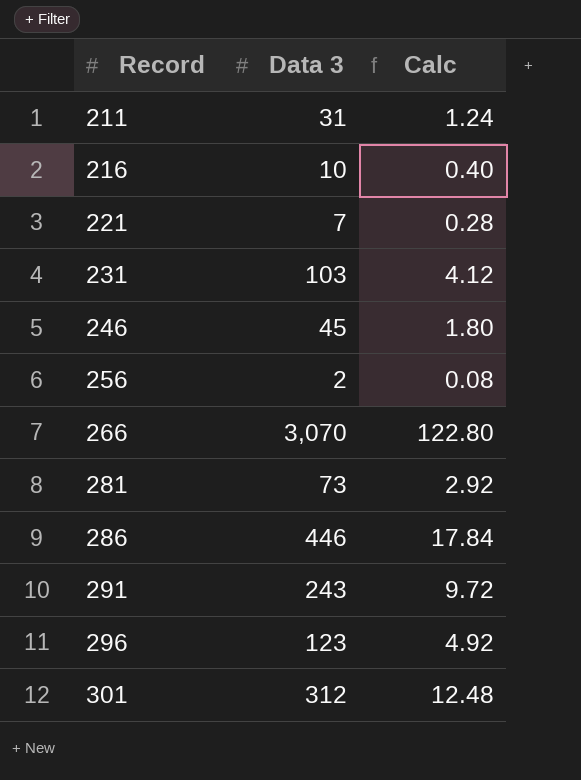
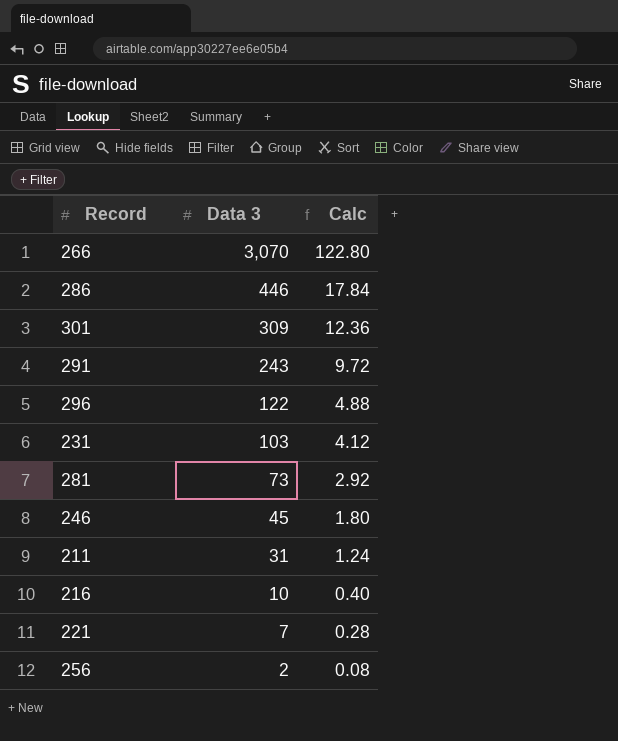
row order: Record ascending -> Data 3 descending
301 | Data 3: 312 -> 309
301 | Calc: 12.48 -> 12.36
296 | Data 3: 123 -> 122
296 | Calc: 4.92 -> 4.88

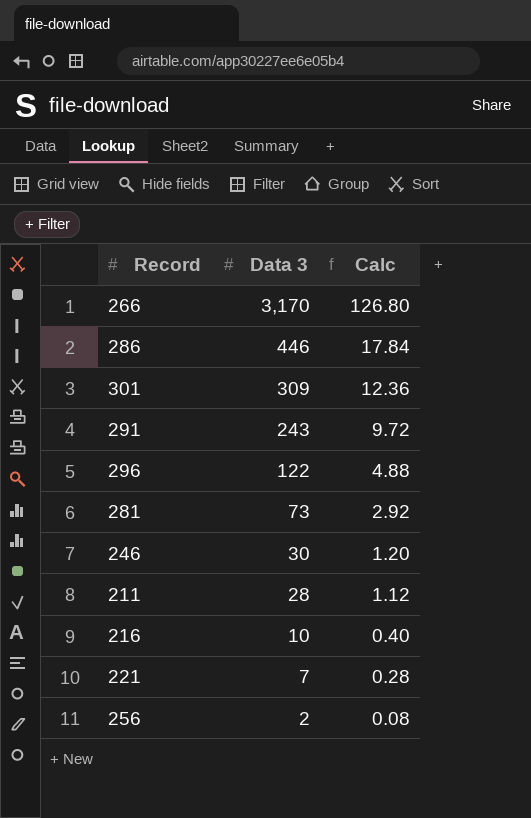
row 231: 103 | 4.12 -> none
266 | Data 3: 3,070 -> 3,170
266 | Calc: 122.80 -> 126.80
246 | Data 3: 45 -> 30
246 | Calc: 1.80 -> 1.20
211 | Data 3: 31 -> 28
211 | Calc: 1.24 -> 1.12

